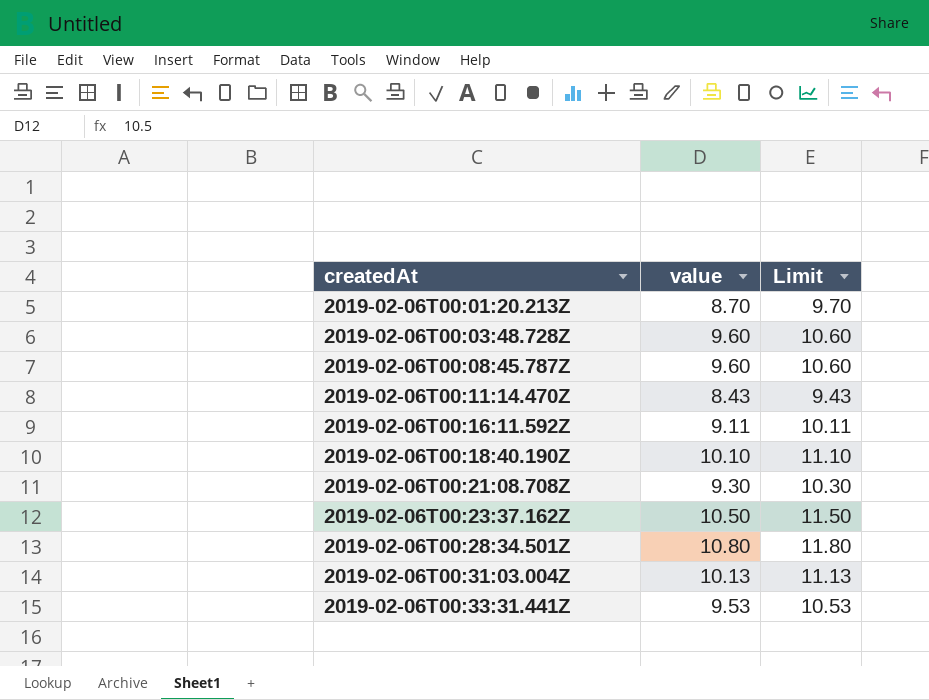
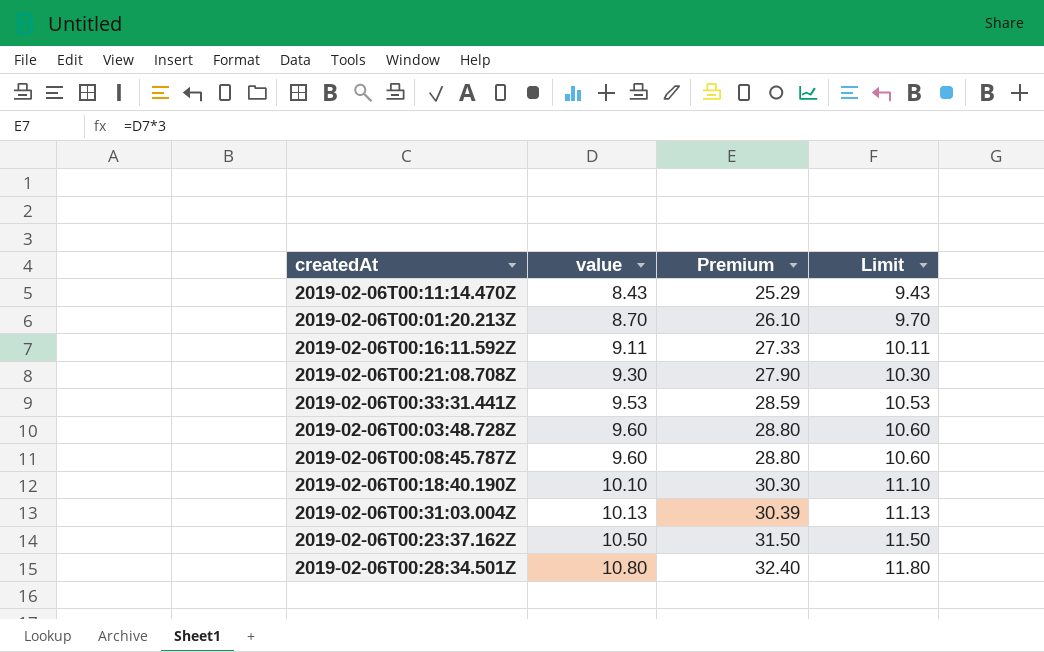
row order: createdAt ascending -> value ascending
column Premium | formula: none -> [value] * 3

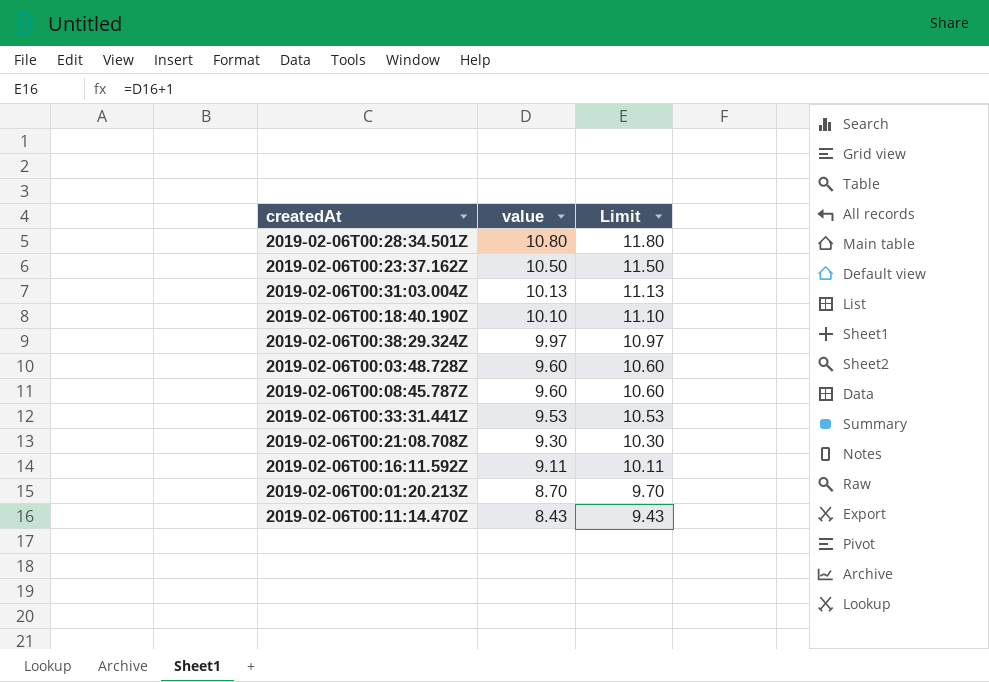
row order: value ascending -> value descending
column Premium | formula: [value] * 3 -> none
row 2019-02-06T00:38:29.324Z: none -> 9.97 | 10.97

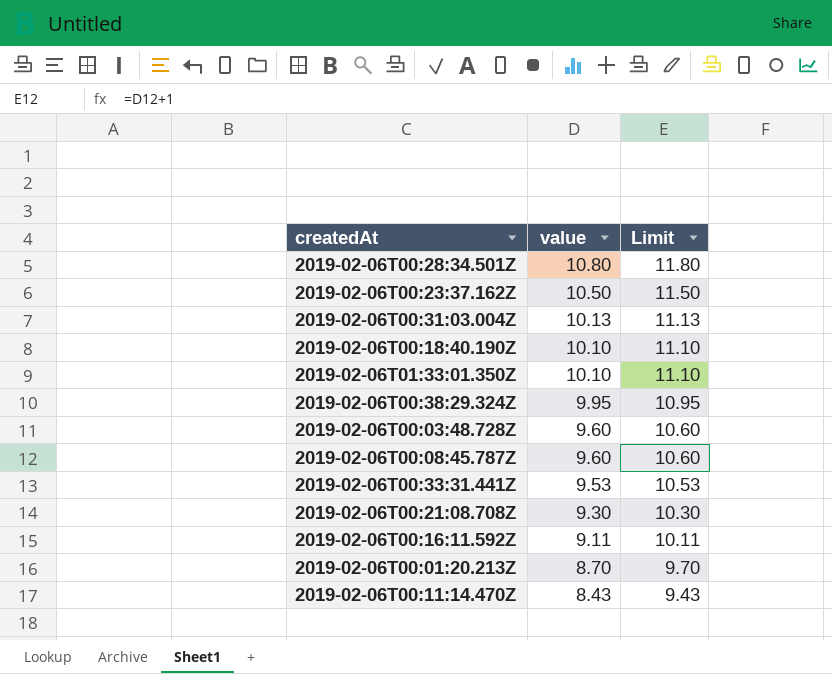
row 2019-02-06T01:33:01.350Z: none -> 10.10 | 11.10
2019-02-06T00:38:29.324Z | value: 9.97 -> 9.95
2019-02-06T00:38:29.324Z | Limit: 10.97 -> 10.95

